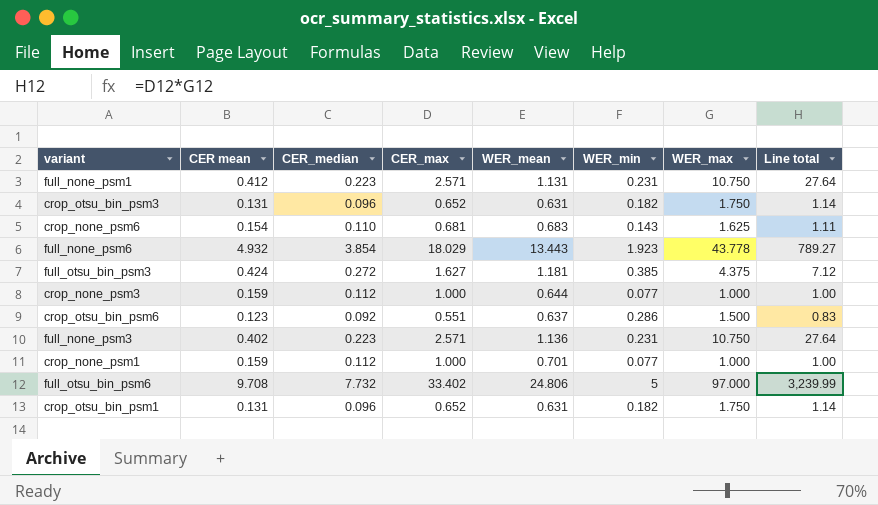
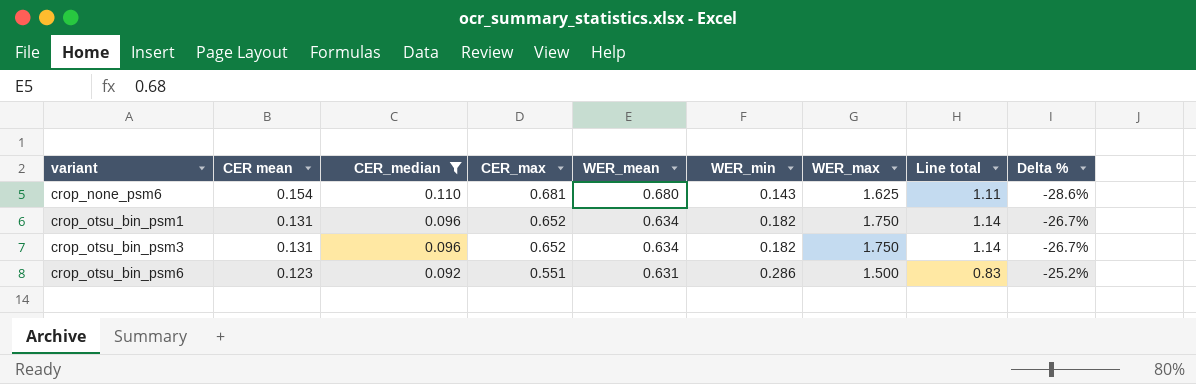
filter: none -> CER_median <= 0.110
row order: none -> variant ascending
column Delta % | formula: none -> ([CER_median] - [CER mean]) / [CER mean]
crop_none_psm6 | WER_mean: 0.683 -> 0.680
crop_otsu_bin_psm1 | WER_mean: 0.631 -> 0.634
crop_otsu_bin_psm3 | WER_mean: 0.631 -> 0.634
crop_otsu_bin_psm6 | WER_mean: 0.637 -> 0.631

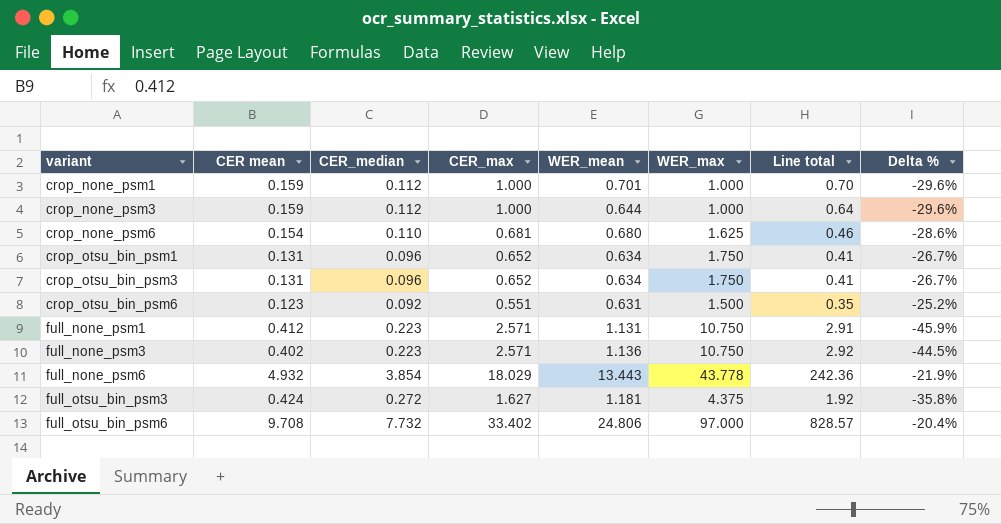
filter: CER_median <= 0.110 -> none
column WER_min | position: 6 -> none
column Line total | formula: [CER_max] * [WER_max] -> [CER_max] * [WER_mean]

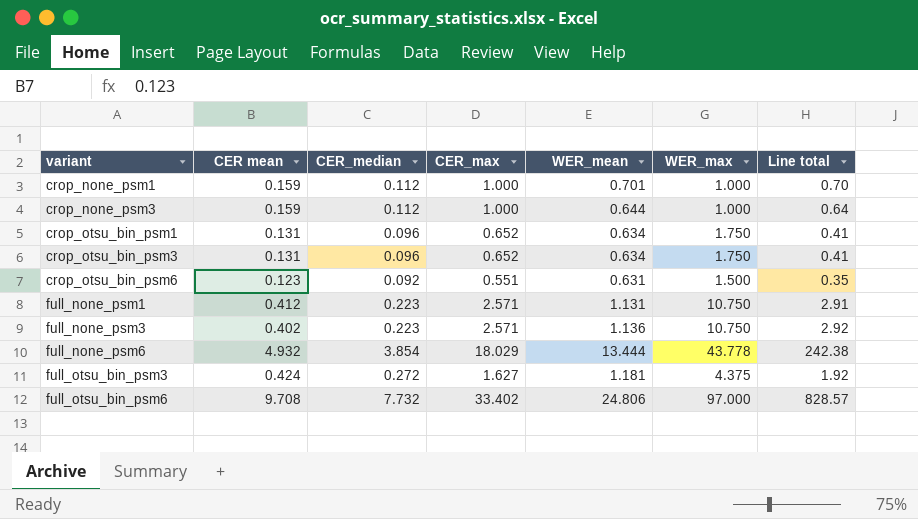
column Delta % | formula: ([CER_median] - [CER mean]) / [CER mean] -> none
row crop_none_psm6: 0.154 | 0.110 | 0.681 | 0.680 | 1.625 | 0.46 | -28.6% -> none
full_none_psm6 | WER_mean: 13.443 -> 13.444
full_none_psm6 | Line total: 242.36 -> 242.38

